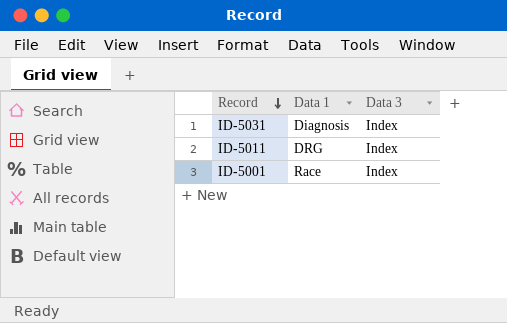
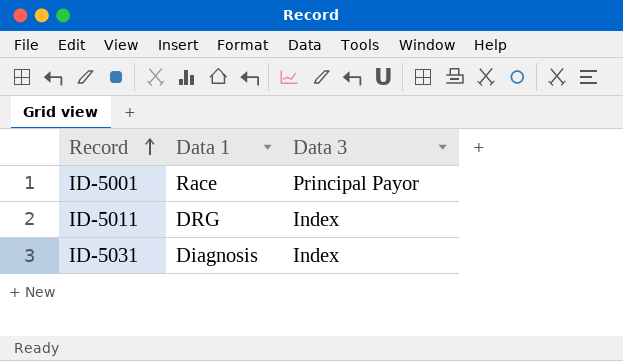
row order: Record descending -> Record ascending
ID-5001 | Data 3: Index -> Principal Payor

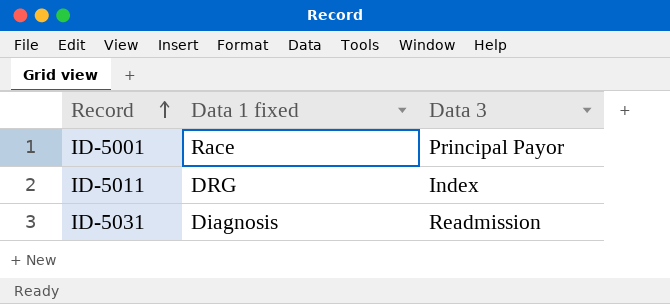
column name: Data 1 -> Data 1 fixed
ID-5031 | Data 3: Index -> Readmission

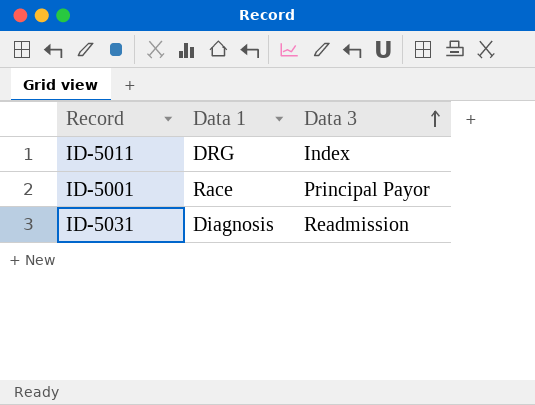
row order: Record ascending -> Data 3 ascending
column name: Data 1 fixed -> Data 1

